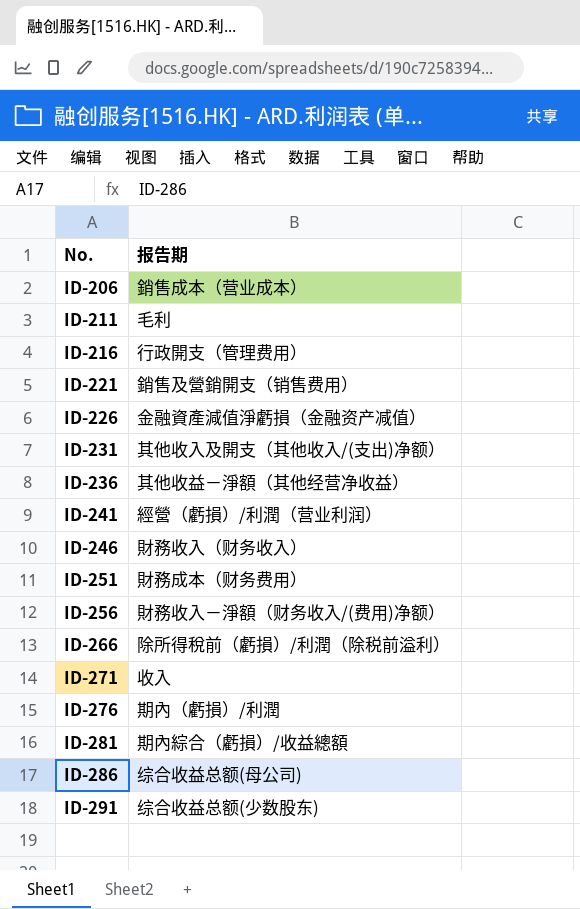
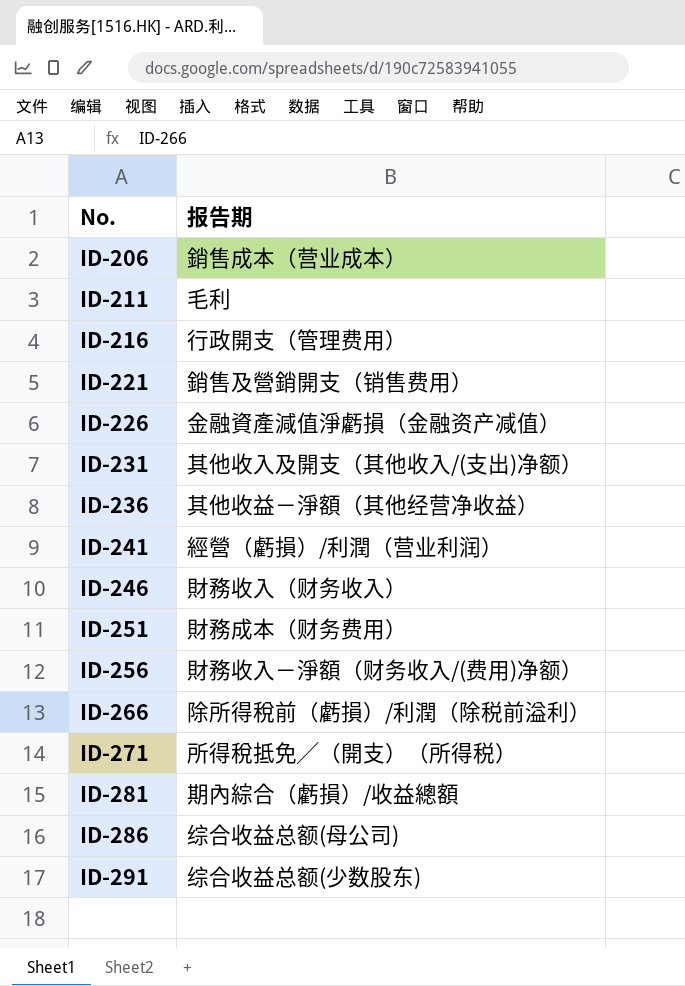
row ID-276: 期內（虧損）/利潤 -> none
ID-271 | 报告期: 收入 -> 所得稅抵免╱（開支）（所得税）

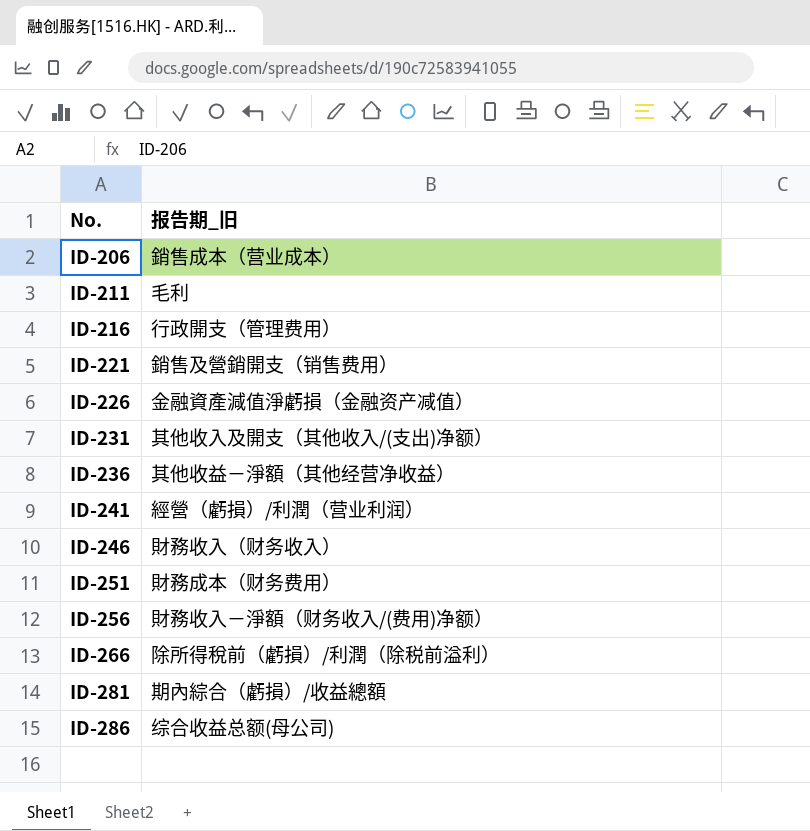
column name: 报告期 -> 报告期_旧
row ID-271: 所得稅抵免╱（開支）（所得税） -> none
row ID-291: 综合收益总额(少数股东) -> none

